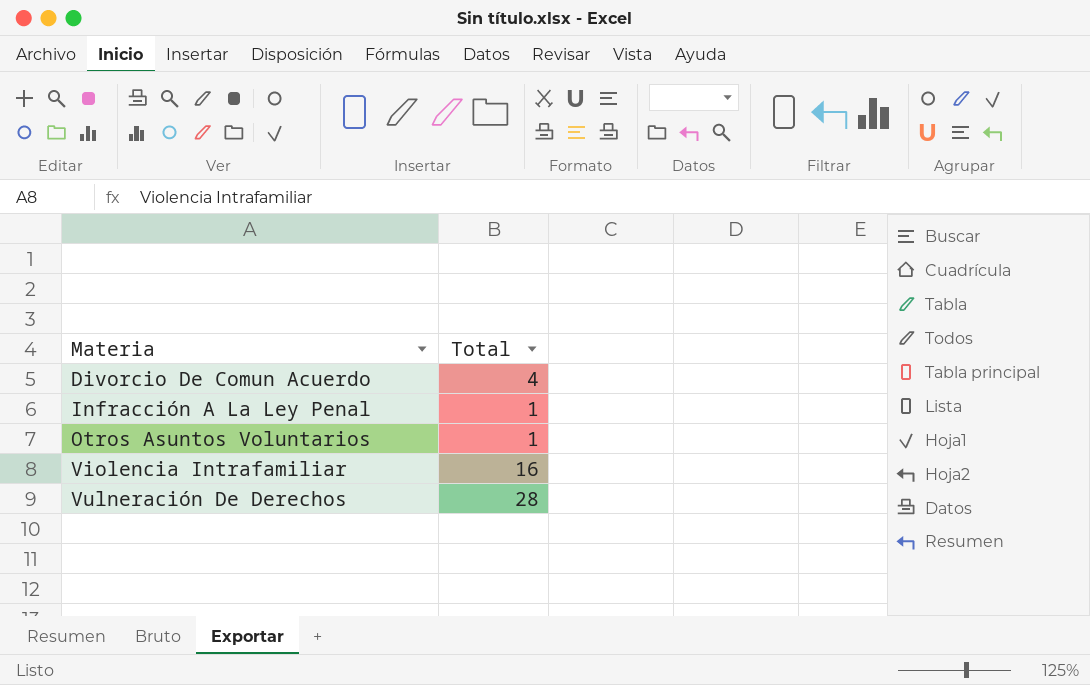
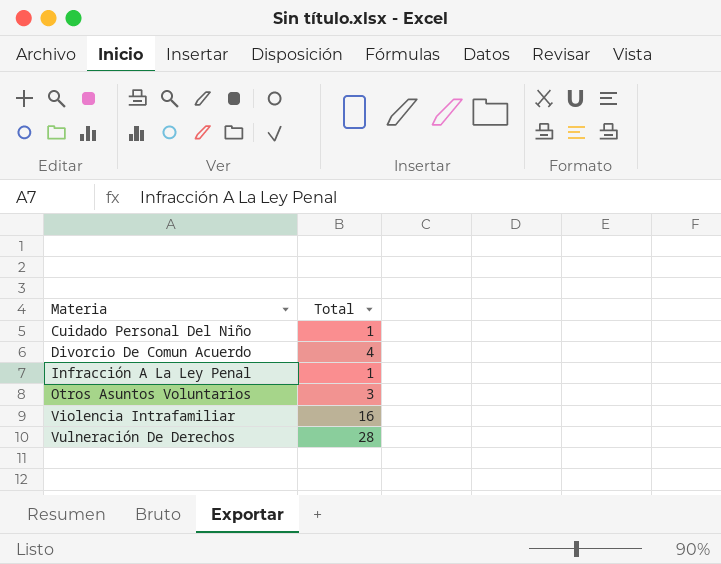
row Cuidado Personal Del Niño: none -> 1
Otros Asuntos Voluntarios | Total: 1 -> 3

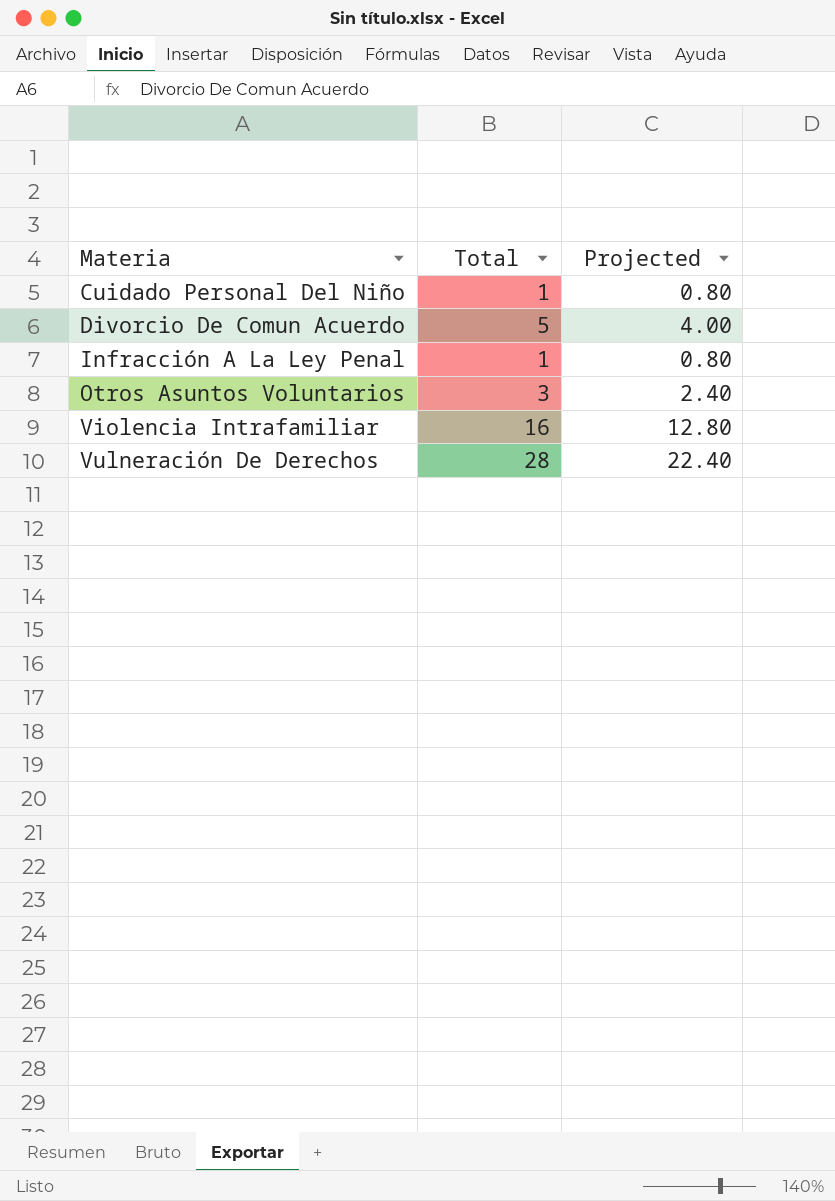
column Projected | formula: none -> [Total] * 0.8
Divorcio De Comun Acuerdo | Total: 4 -> 5

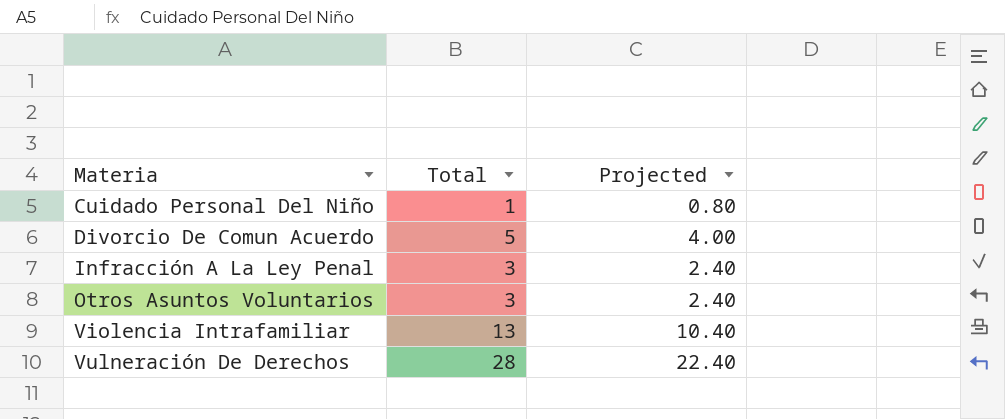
Infracción A La Ley Penal | Total: 1 -> 3
Infracción A La Ley Penal | Projected: 0.80 -> 2.40
Violencia Intrafamiliar | Total: 16 -> 13
Violencia Intrafamiliar | Projected: 12.80 -> 10.40

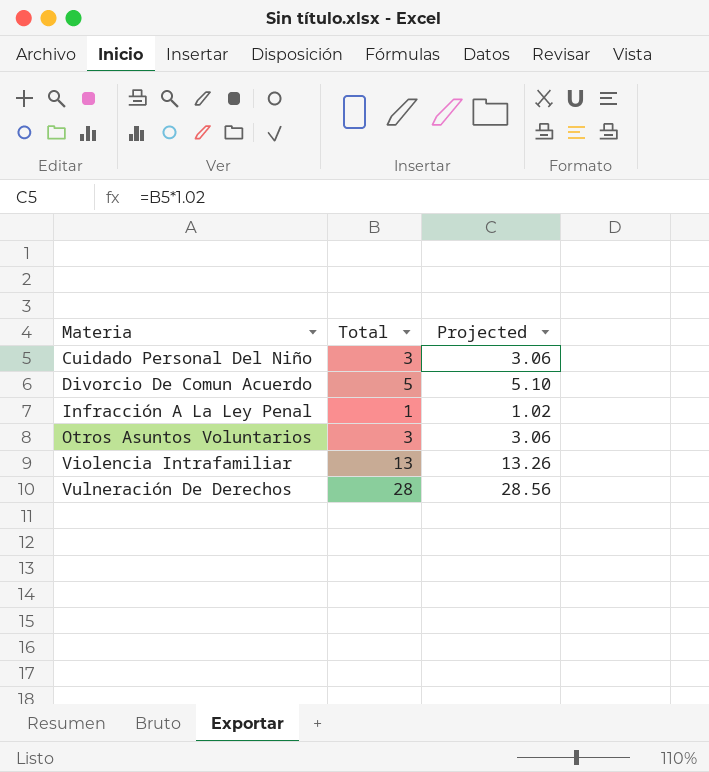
column Projected | formula: [Total] * 0.8 -> [Total] * 1.02
Cuidado Personal Del Niño | Total: 1 -> 3
Infracción A La Ley Penal | Total: 3 -> 1

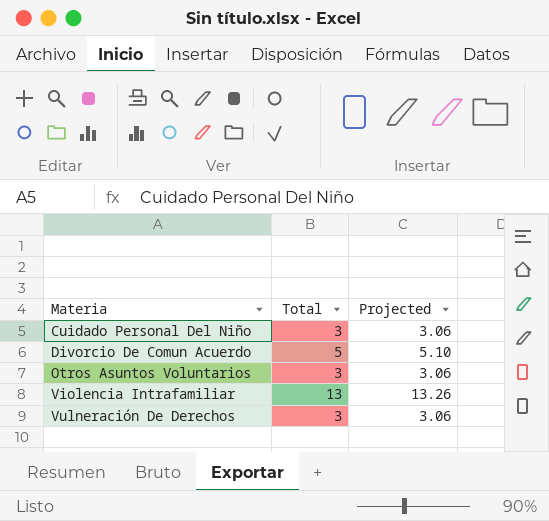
row Infracción A La Ley Penal: 1 | 1.02 -> none
Vulneración De Derechos | Total: 28 -> 3
Vulneración De Derechos | Projected: 28.56 -> 3.06

